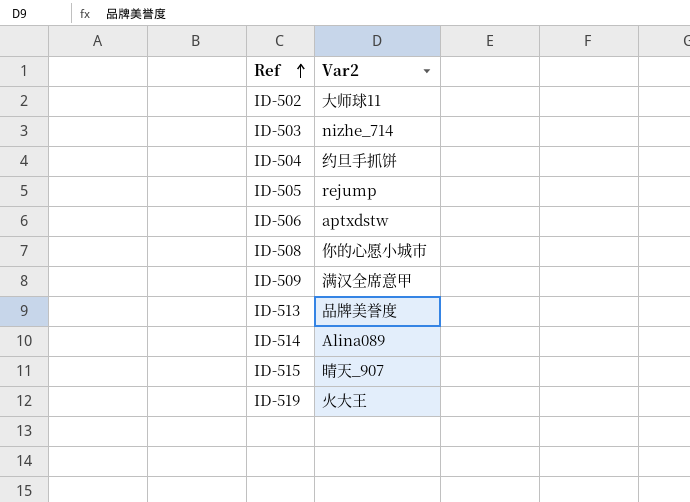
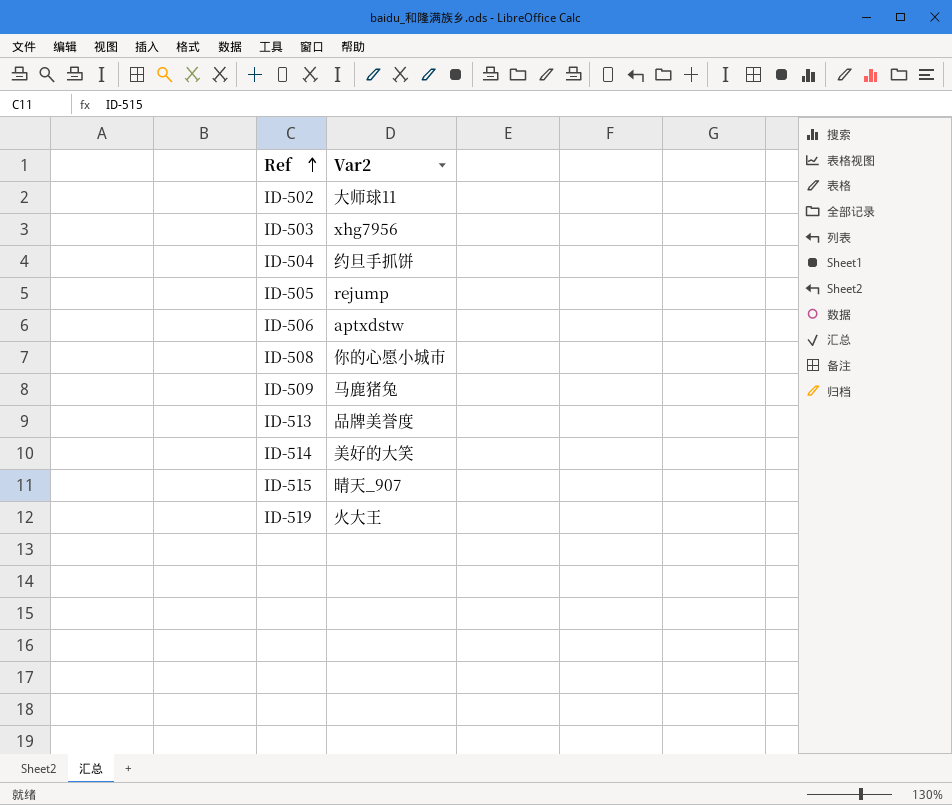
ID-503 | Var2: nizhe_714 -> xhg7956
ID-509 | Var2: 满汉全席意甲 -> 马鹿猪兔
ID-514 | Var2: Alina089 -> 美好的大笑

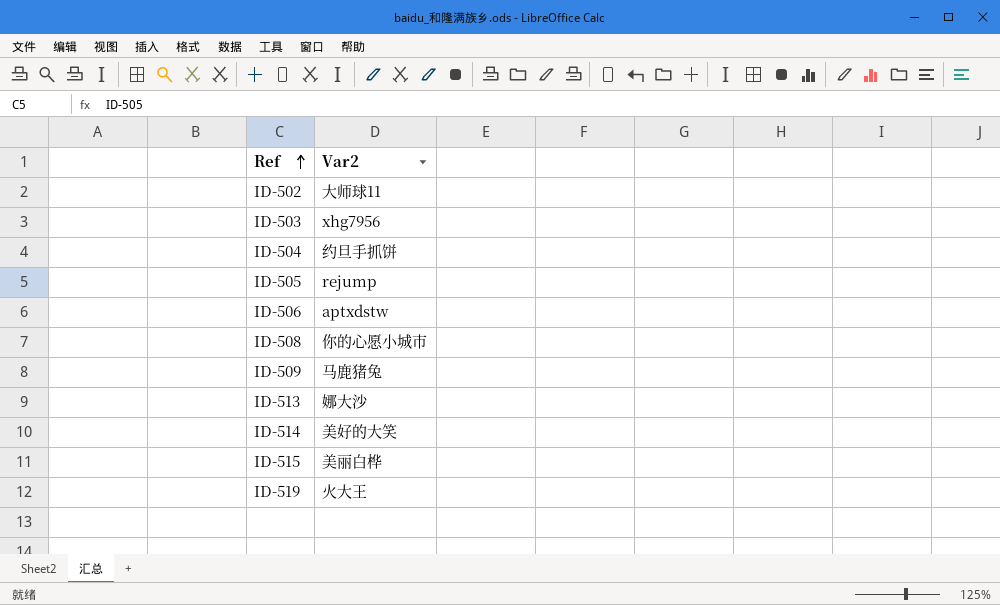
ID-513 | Var2: 品牌美誉度 -> 娜大沙
ID-515 | Var2: 晴天_907 -> 美丽白桦

